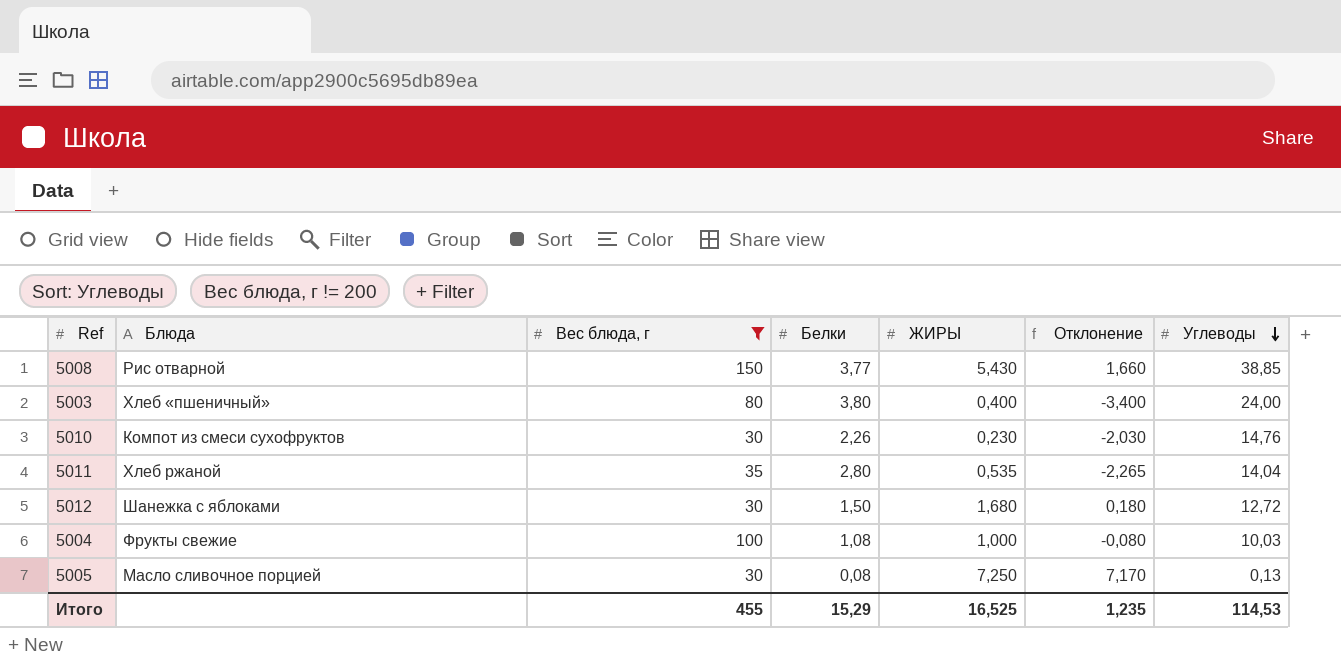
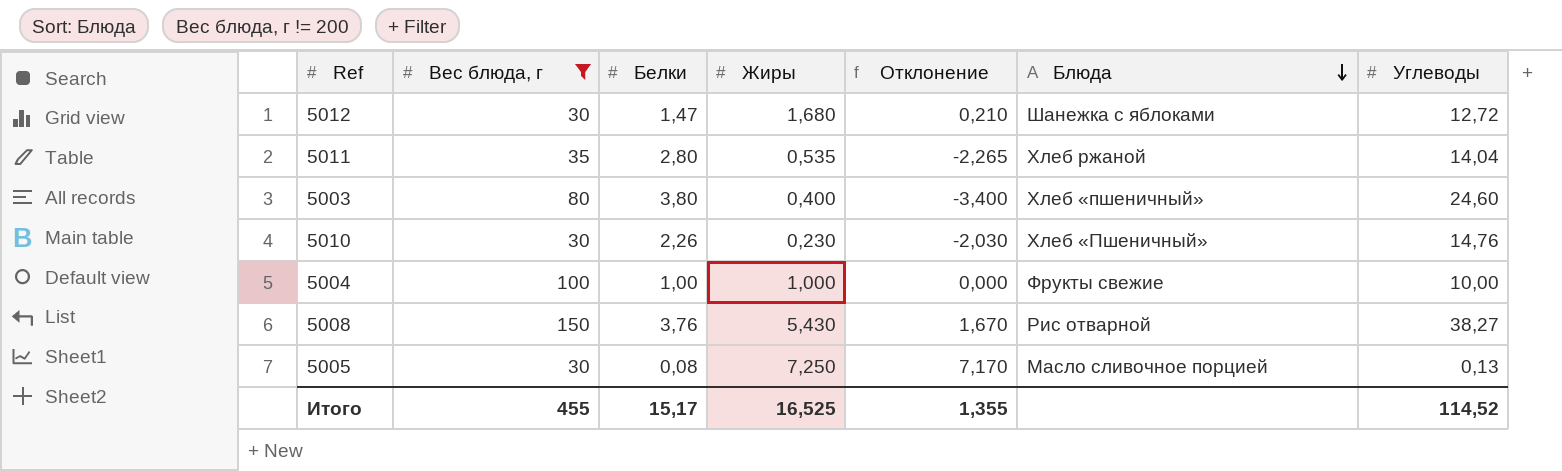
row order: Углеводы descending -> Блюда descending
column name: ЖИРЫ -> Жиры
column Блюда | position: 2 -> 6
5012 | Белки: 1,50 -> 1,47
5012 | Отклонение: 0,180 -> 0,210
5003 | Углеводы: 24,00 -> 24,60
5010 | Блюда: Компот из смеси сухофруктов -> Хлеб «Пшеничный»
5004 | Белки: 1,08 -> 1,00
5004 | Отклонение: -0,080 -> 0,000
5004 | Углеводы: 10,03 -> 10,00
5008 | Белки: 3,77 -> 3,76
5008 | Отклонение: 1,660 -> 1,670
5008 | Углеводы: 38,85 -> 38,27
Итого | Белки: 15,29 -> 15,17
Итого | Отклонение: 1,235 -> 1,355
Итого | Углеводы: 114,53 -> 114,52

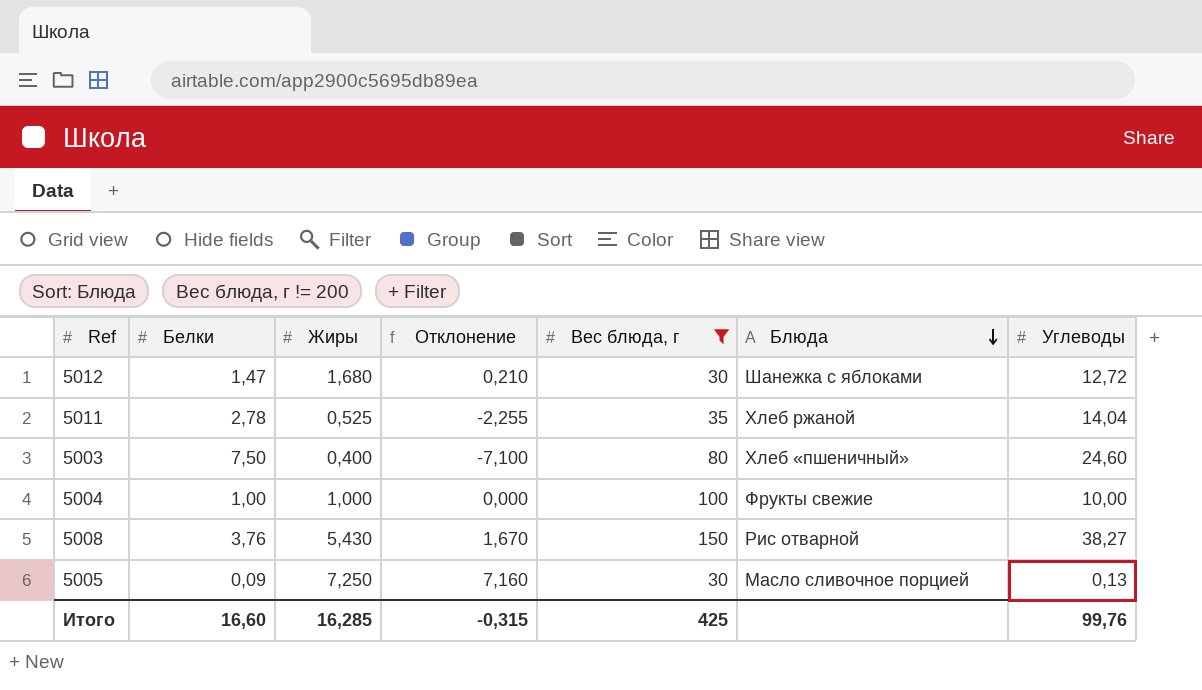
column Вес блюда, г | position: 2 -> 5
row 5010: 30 | 2,26 | 0,230 | -2,030 | Хлеб «Пшеничный» | 14,76 -> none
5011 | Белки: 2,80 -> 2,78
5011 | Жиры: 0,535 -> 0,525
5011 | Отклонение: -2,265 -> -2,255
5003 | Белки: 3,80 -> 7,50
5003 | Отклонение: -3,400 -> -7,100
5005 | Белки: 0,08 -> 0,09
5005 | Отклонение: 7,170 -> 7,160
Итого | Белки: 15,17 -> 16,60
Итого | Жиры: 16,525 -> 16,285
Итого | Отклонение: 1,355 -> -0,315
Итого | Вес блюда, г: 455 -> 425
Итого | Углеводы: 114,52 -> 99,76

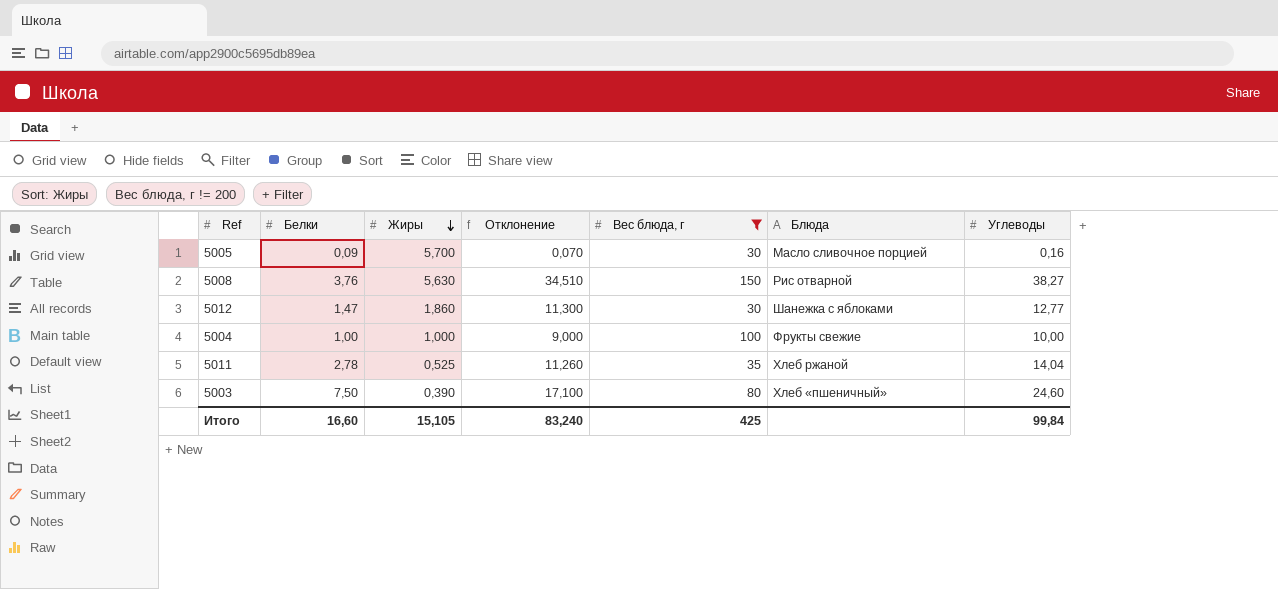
row order: Блюда descending -> Жиры descending
column Отклонение | formula: [Жиры] - [Белки] -> [Углеводы] - [Белки]
5005 | Жиры: 7,250 -> 5,700
5005 | Углеводы: 0,13 -> 0,16
5008 | Жиры: 5,430 -> 5,630
5012 | Жиры: 1,680 -> 1,860
5012 | Углеводы: 12,72 -> 12,77
5003 | Жиры: 0,400 -> 0,390
Итого | Жиры: 16,285 -> 15,105
Итого | Отклонение: -0,315 -> 83,240
Итого | Углеводы: 99,76 -> 99,84

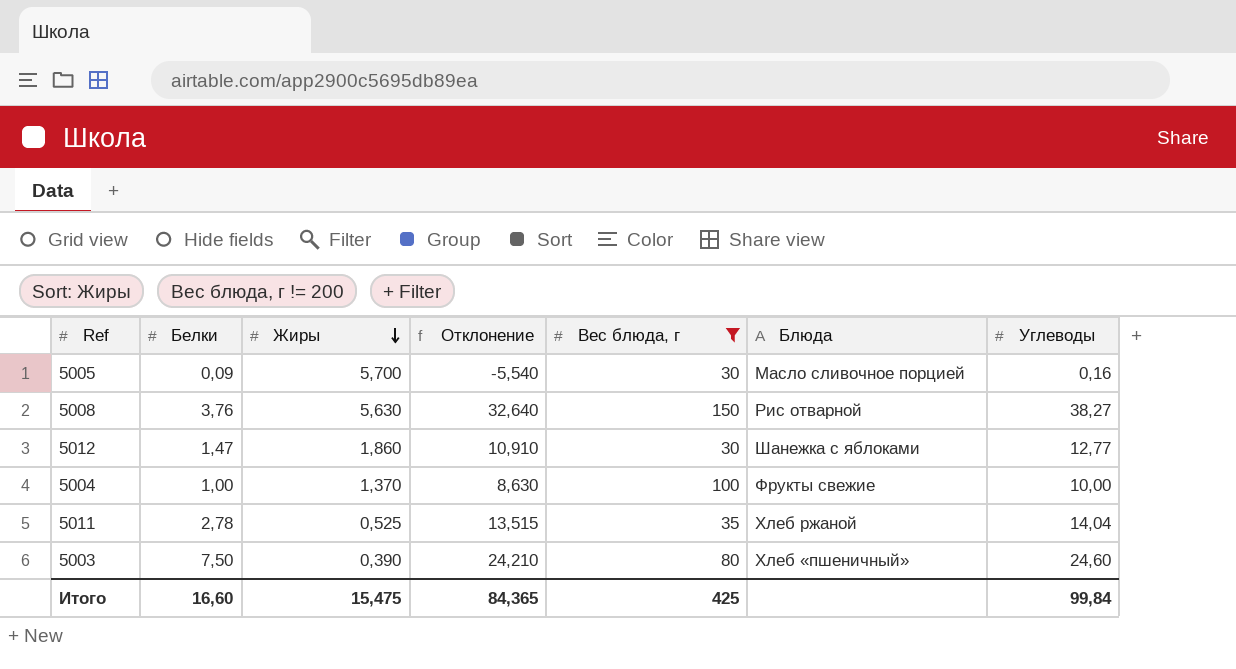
column Отклонение | formula: [Углеводы] - [Белки] -> [Углеводы] - [Жиры]
5004 | Жиры: 1,000 -> 1,370
Итого | Жиры: 15,105 -> 15,475
Итого | Отклонение: 83,240 -> 84,365

